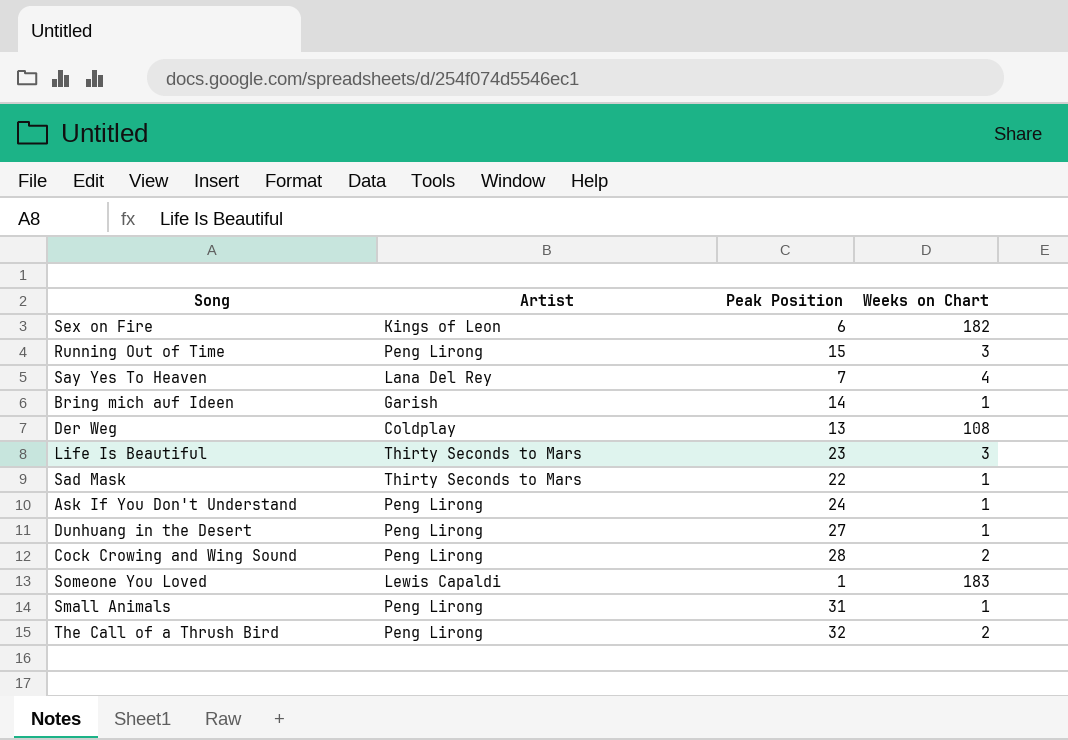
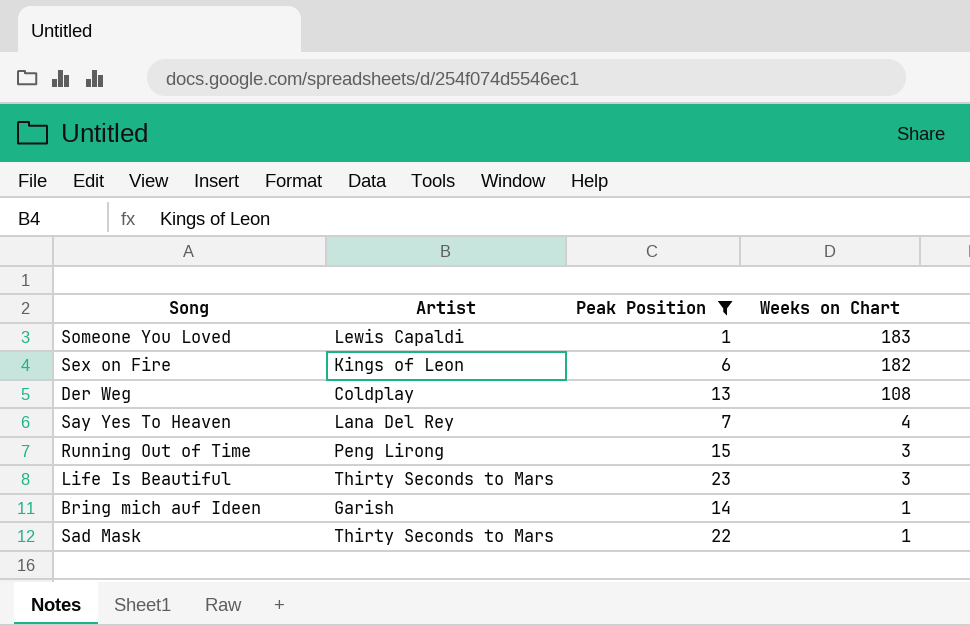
filter: none -> Peak Position <= 23
row order: none -> Weeks on Chart descending

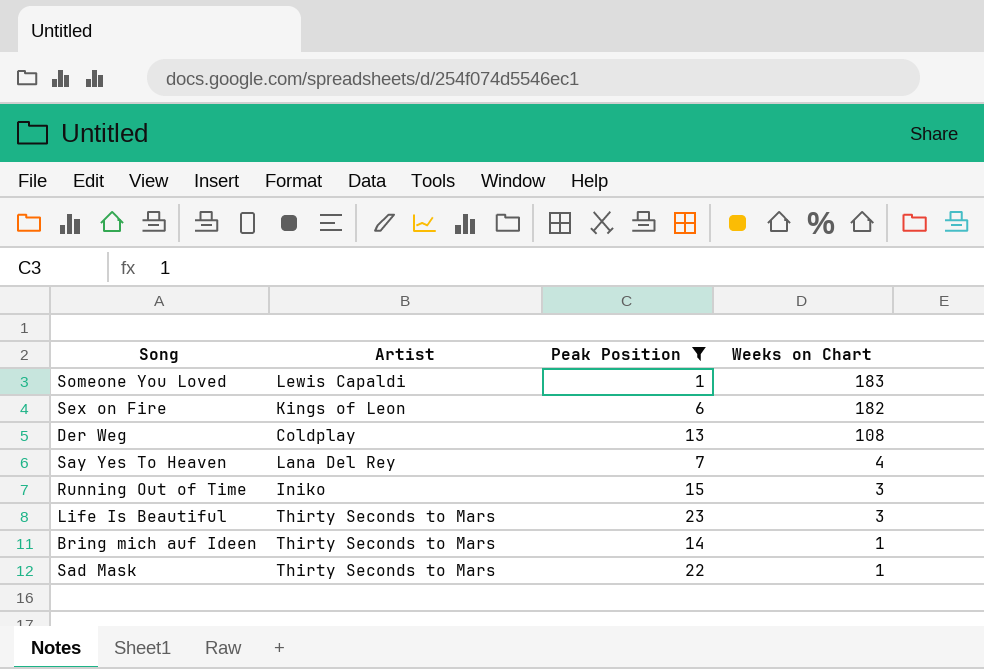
Running Out of Time | Artist: Peng Lirong -> Iniko
Bring mich auf Ideen | Artist: Garish -> Thirty Seconds to Mars

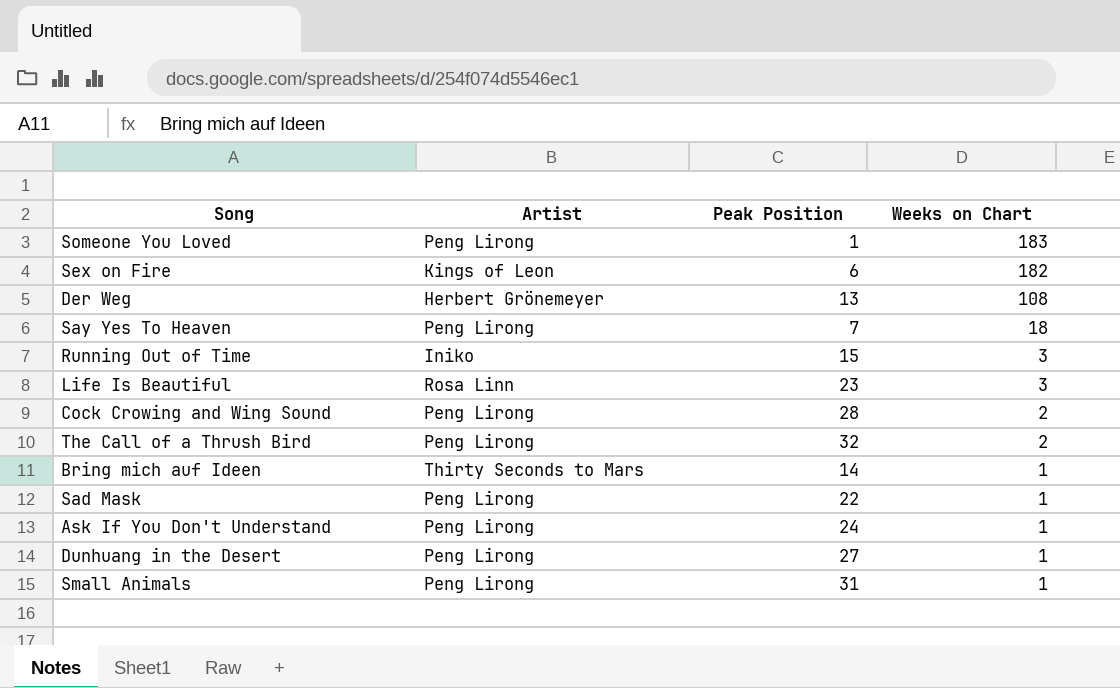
filter: Peak Position <= 23 -> none
Someone You Loved | Artist: Lewis Capaldi -> Peng Lirong
Der Weg | Artist: Coldplay -> Herbert Grönemeyer
Say Yes To Heaven | Artist: Lana Del Rey -> Peng Lirong
Say Yes To Heaven | Weeks on Chart: 4 -> 18
Life Is Beautiful | Artist: Thirty Seconds to Mars -> Rosa Linn
Sad Mask | Artist: Thirty Seconds to Mars -> Peng Lirong

